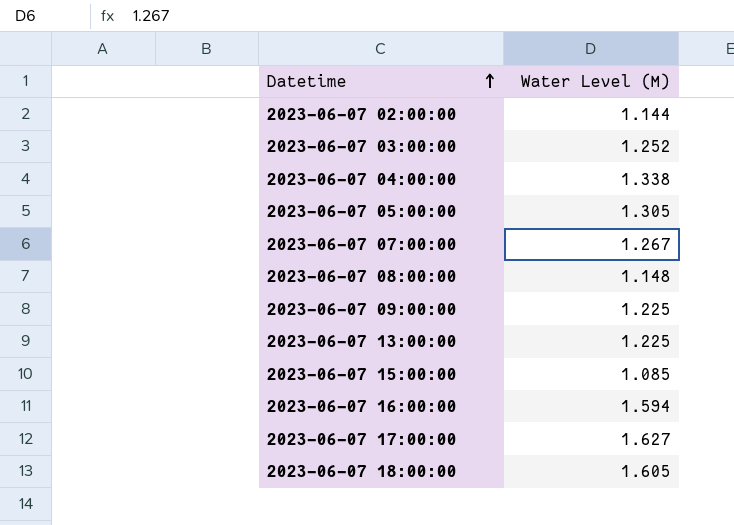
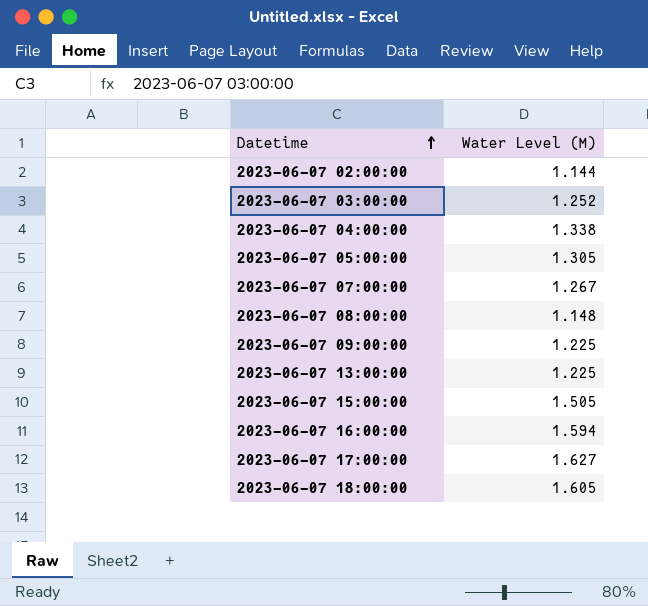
2023-06-07 15:00:00 | Water Level (M): 1.085 -> 1.505

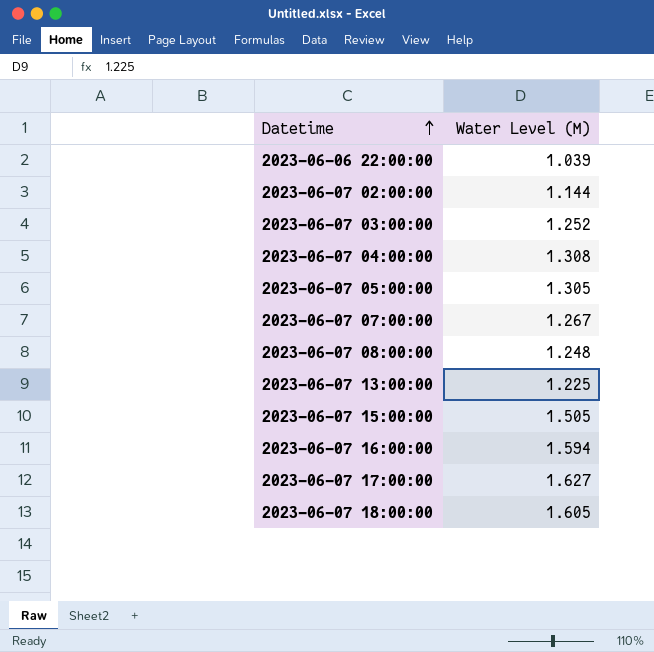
row 2023-06-07 09:00:00: 1.225 -> none
row 2023-06-06 22:00:00: none -> 1.039
2023-06-07 04:00:00 | Water Level (M): 1.338 -> 1.308
2023-06-07 08:00:00 | Water Level (M): 1.148 -> 1.248

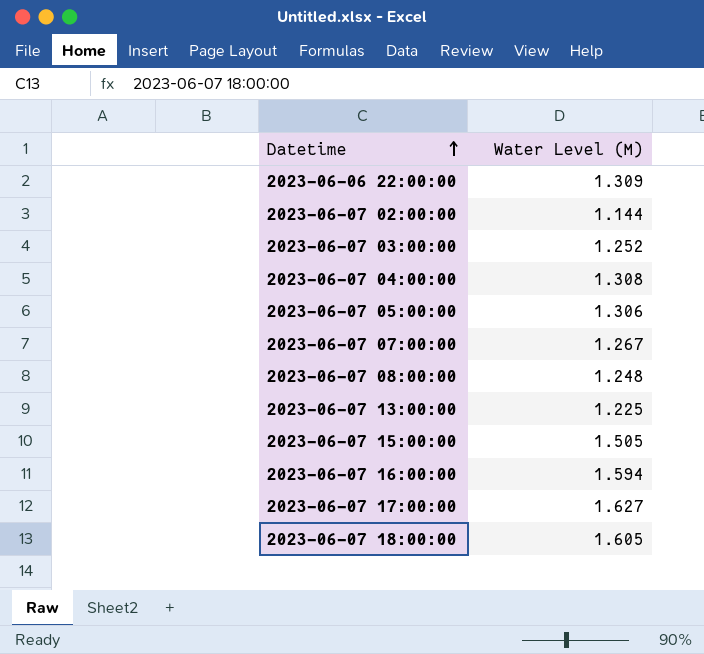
2023-06-06 22:00:00 | Water Level (M): 1.039 -> 1.309
2023-06-07 05:00:00 | Water Level (M): 1.305 -> 1.306

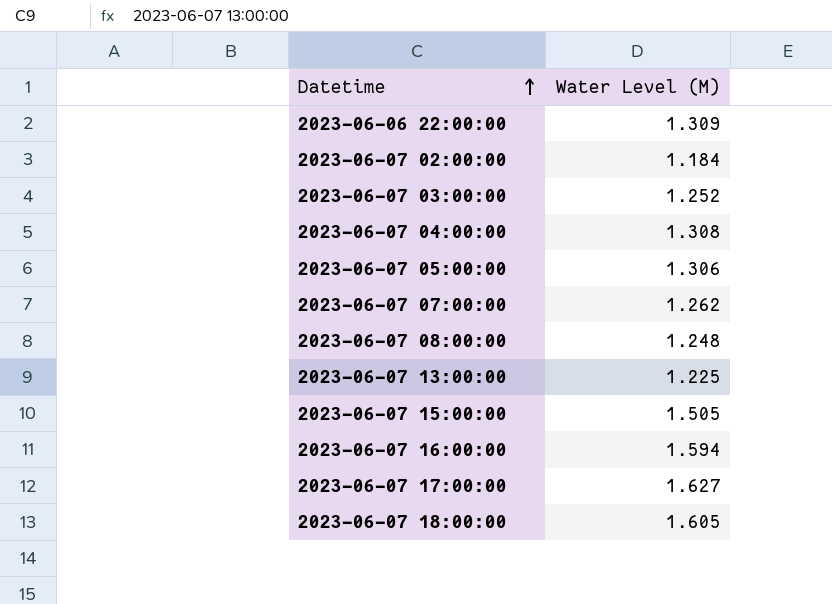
2023-06-07 02:00:00 | Water Level (M): 1.144 -> 1.184
2023-06-07 07:00:00 | Water Level (M): 1.267 -> 1.262

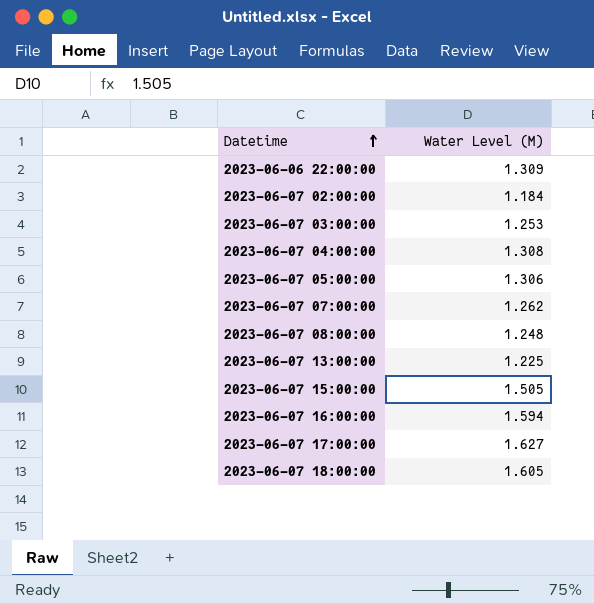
2023-06-07 03:00:00 | Water Level (M): 1.252 -> 1.253

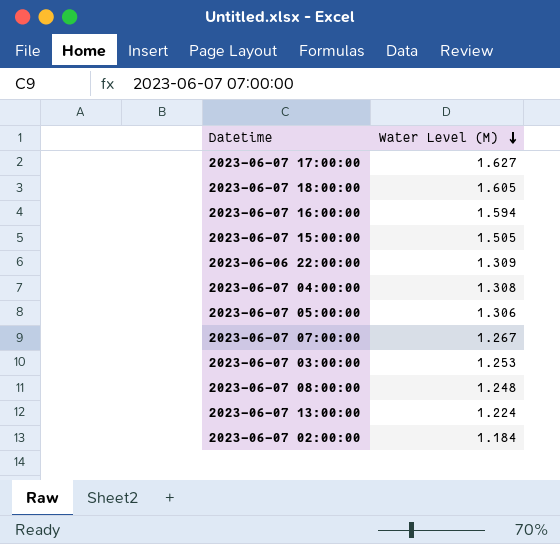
row order: Datetime ascending -> Water Level (M) descending
2023-06-07 07:00:00 | Water Level (M): 1.262 -> 1.267
2023-06-07 13:00:00 | Water Level (M): 1.225 -> 1.224

